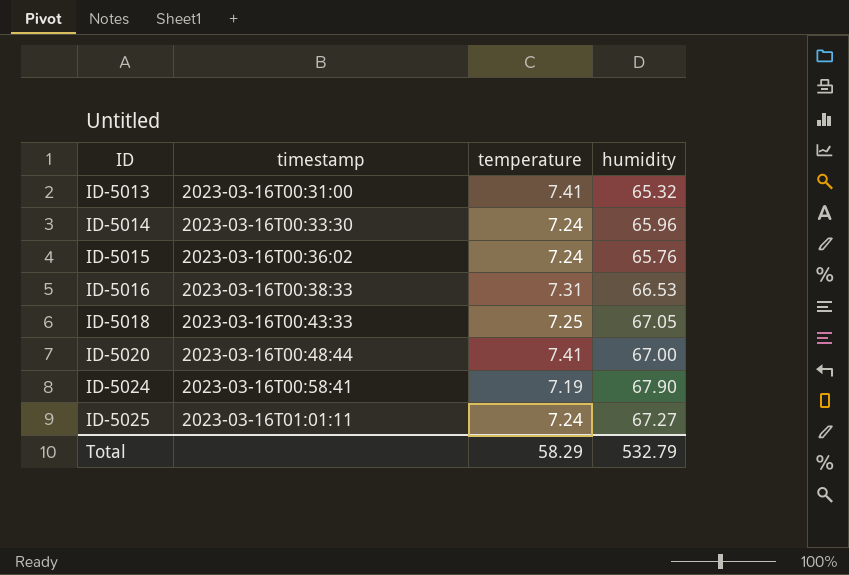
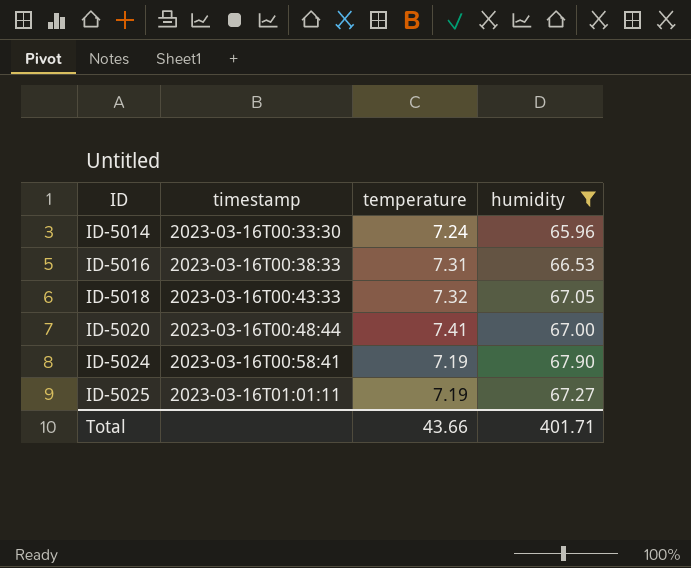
filter: none -> humidity >= 65.96
ID-5018 | temperature: 7.25 -> 7.32
ID-5025 | temperature: 7.24 -> 7.19
Total | temperature: 58.29 -> 43.66
Total | humidity: 532.79 -> 401.71

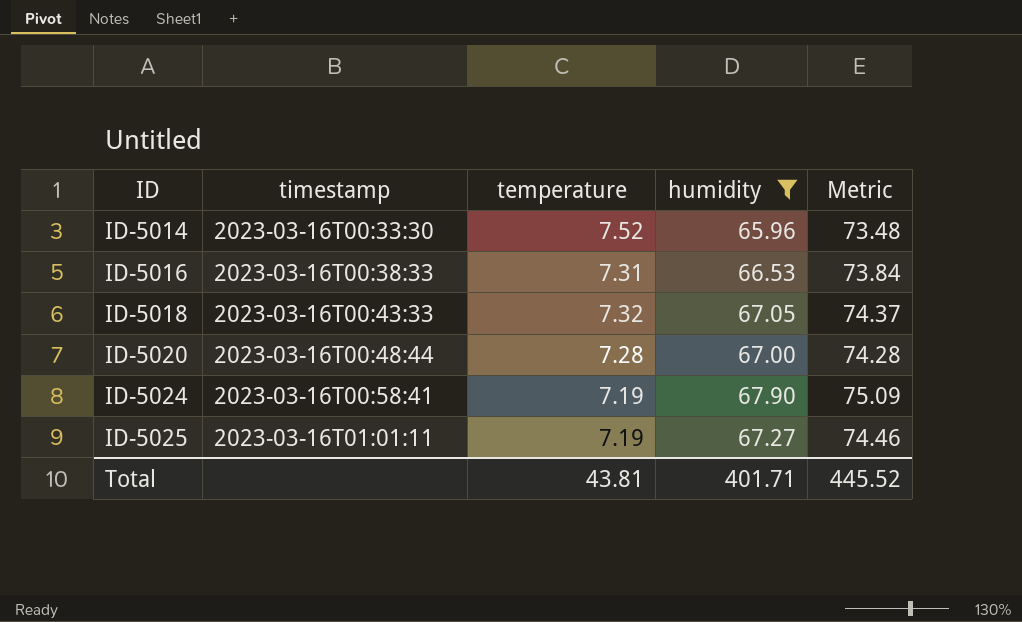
column Metric | formula: none -> [temperature] + [humidity]
ID-5014 | temperature: 7.24 -> 7.52
ID-5020 | temperature: 7.41 -> 7.28
Total | temperature: 43.66 -> 43.81

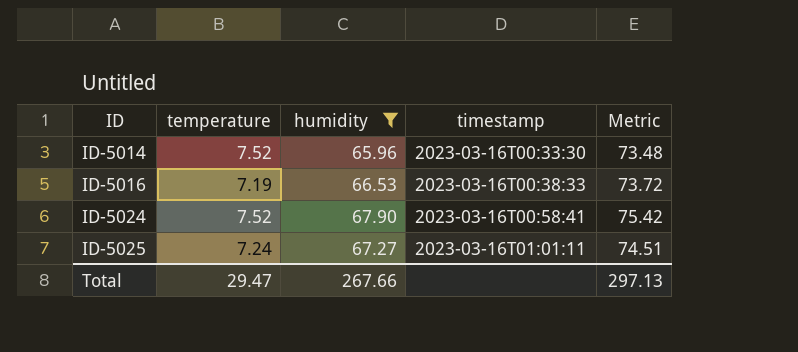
column timestamp | position: 2 -> 4
row ID-5018: 2023-03-16T00:43:33 | 7.32 | 67.05 | 74.37 -> none
row ID-5020: 2023-03-16T00:48:44 | 7.28 | 67.00 | 74.28 -> none
ID-5016 | temperature: 7.31 -> 7.19
ID-5016 | Metric: 73.84 -> 73.72
ID-5024 | temperature: 7.19 -> 7.52
ID-5024 | Metric: 75.09 -> 75.42
ID-5025 | temperature: 7.19 -> 7.24
ID-5025 | Metric: 74.46 -> 74.51
Total | temperature: 43.81 -> 29.47
Total | humidity: 401.71 -> 267.66
Total | Metric: 445.52 -> 297.13

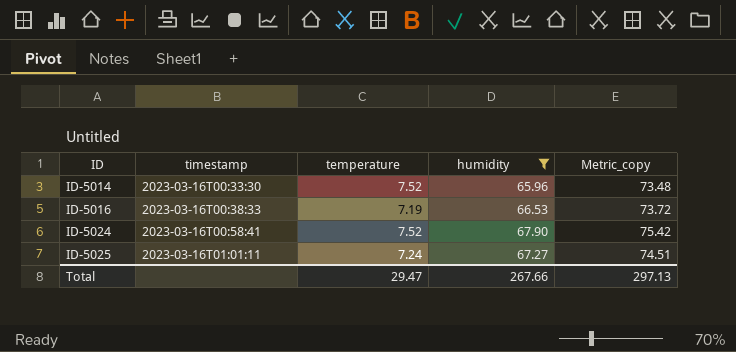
column timestamp | position: 4 -> 2
column name: Metric -> Metric_copy

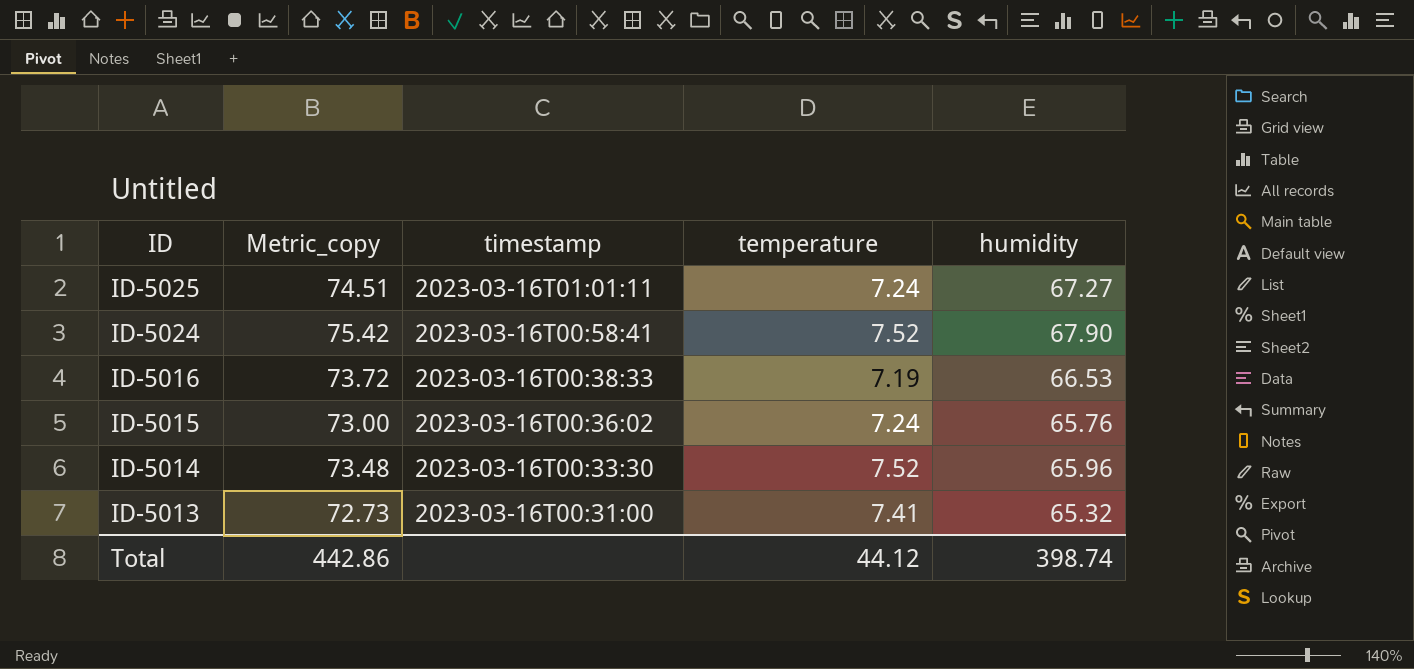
filter: humidity >= 65.96 -> none
row order: ID ascending -> ID descending
column Metric_copy | position: 5 -> 2
Total | Metric_copy: 297.13 -> 442.86
Total | temperature: 29.47 -> 44.12
Total | humidity: 267.66 -> 398.74

